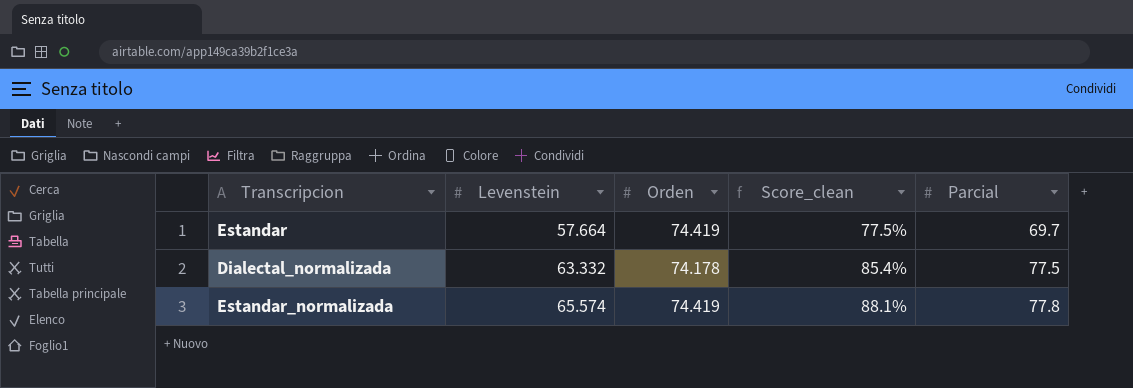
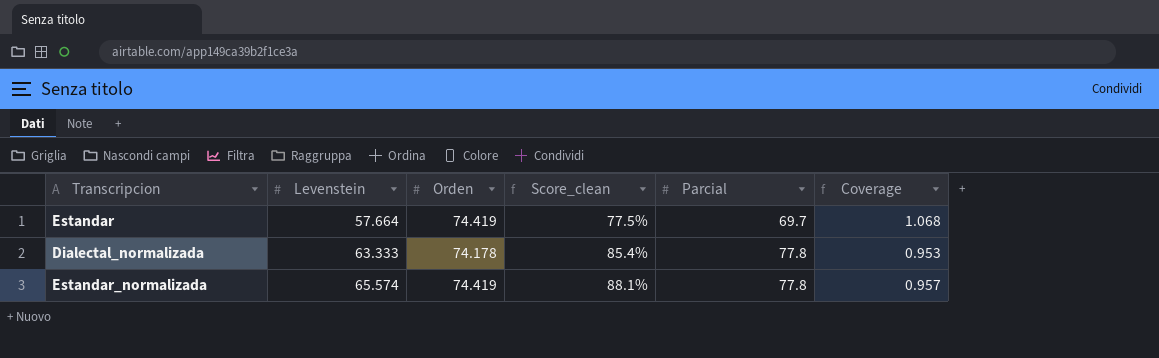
column Coverage | formula: none -> [Orden] / [Parcial]
Dialectal_normalizada | Levenstein: 63.332 -> 63.333
Dialectal_normalizada | Parcial: 77.5 -> 77.8

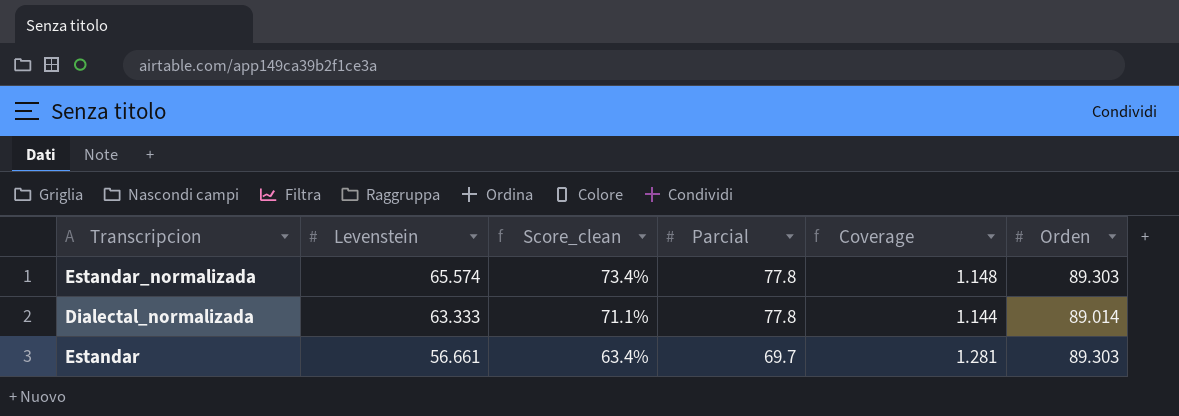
row order: Levenstein ascending -> Levenstein descending
column Orden | position: 3 -> 6
Estandar_normalizada | Score_clean: 88.1% -> 73.4%
Estandar_normalizada | Coverage: 0.957 -> 1.148
Estandar_normalizada | Orden: 74.419 -> 89.303
Dialectal_normalizada | Score_clean: 85.4% -> 71.1%
Dialectal_normalizada | Coverage: 0.953 -> 1.144
Dialectal_normalizada | Orden: 74.178 -> 89.014
Estandar | Levenstein: 57.664 -> 56.661
Estandar | Score_clean: 77.5% -> 63.4%
Estandar | Coverage: 1.068 -> 1.281
Estandar | Orden: 74.419 -> 89.303

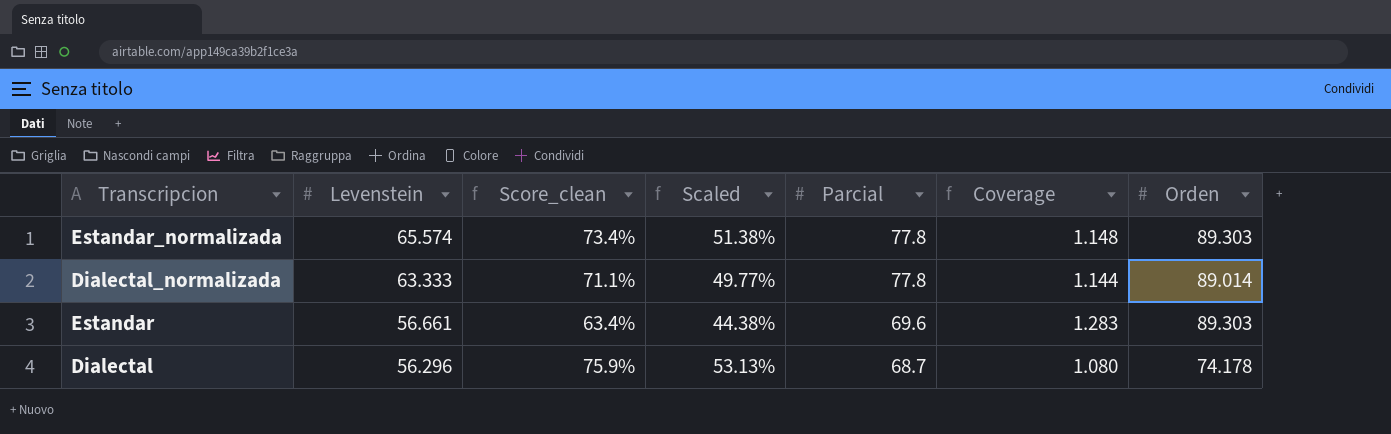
column Scaled | formula: none -> [Score_clean] * 0.7
Estandar | Parcial: 69.7 -> 69.6
Estandar | Coverage: 1.281 -> 1.283
row Dialectal: none -> 56.296 | 75.9% | 53.13% | 68.7 | 1.080 | 74.178

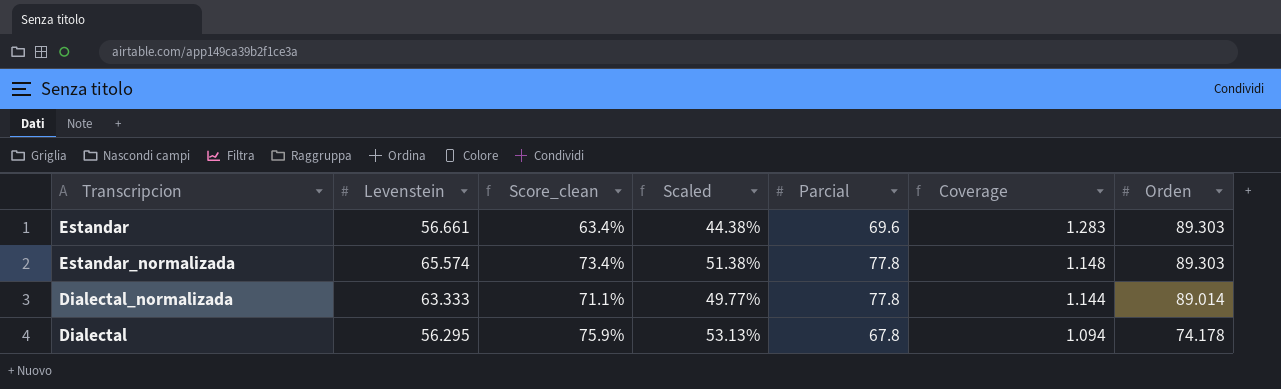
row order: Levenstein descending -> Coverage descending
Dialectal | Levenstein: 56.296 -> 56.295
Dialectal | Parcial: 68.7 -> 67.8
Dialectal | Coverage: 1.080 -> 1.094

